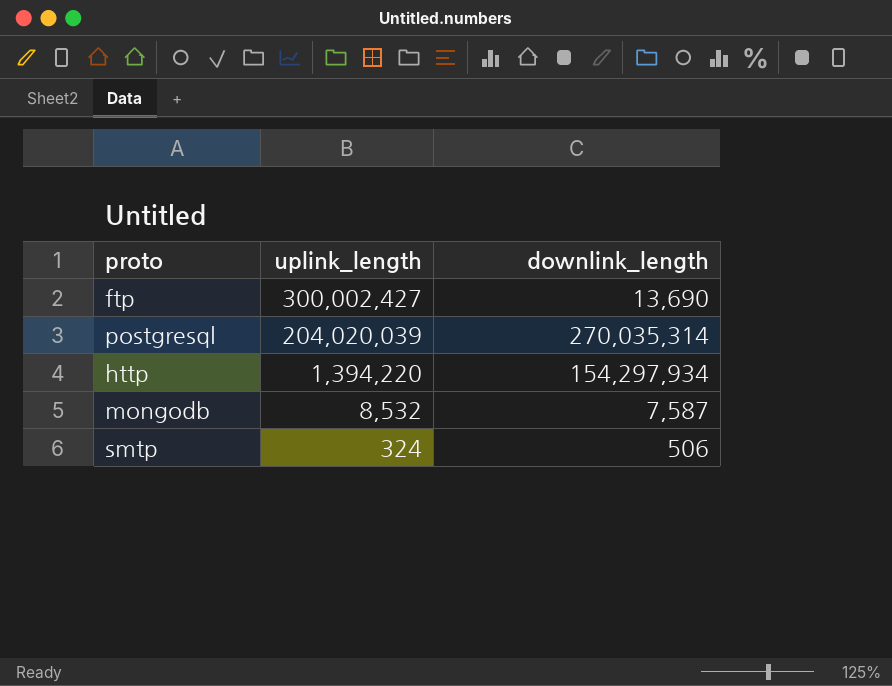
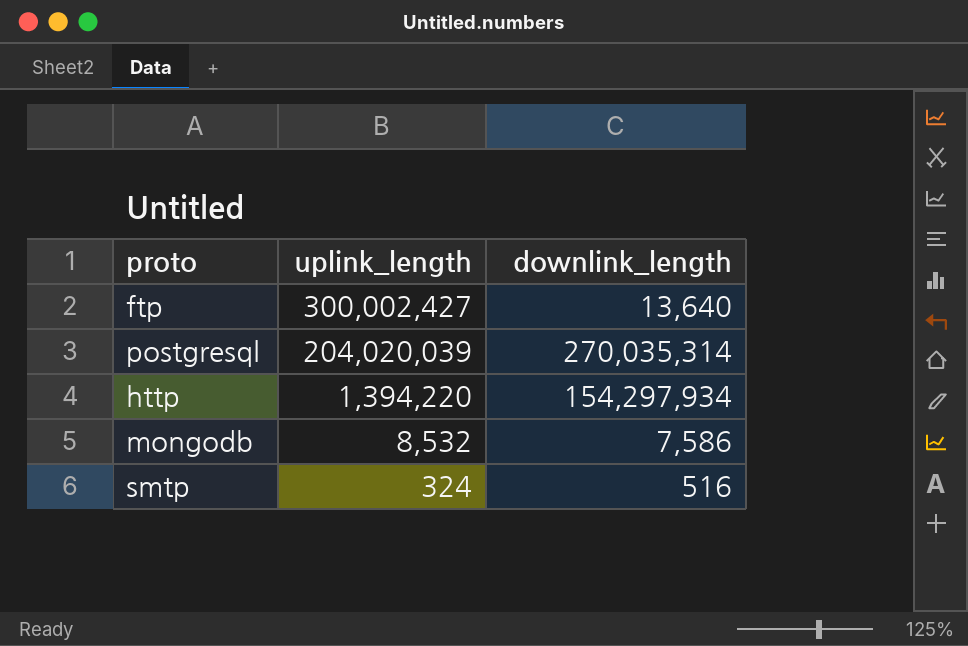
ftp | downlink_length: 13,690 -> 13,640
mongodb | downlink_length: 7,587 -> 7,586
smtp | downlink_length: 506 -> 516

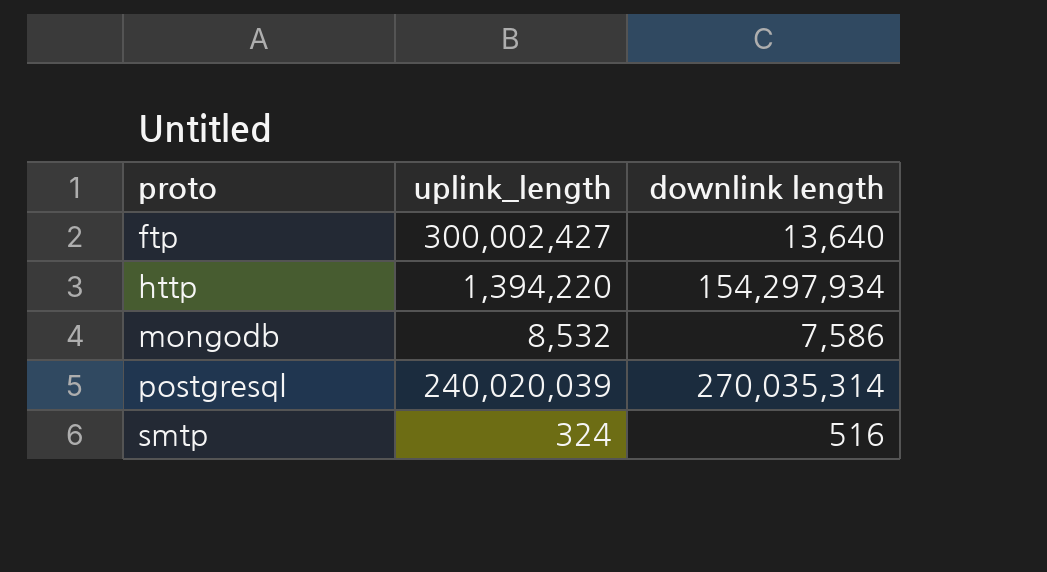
row order: uplink_length descending -> proto ascending
column name: downlink_length -> downlink length
postgresql | uplink_length: 204,020,039 -> 240,020,039

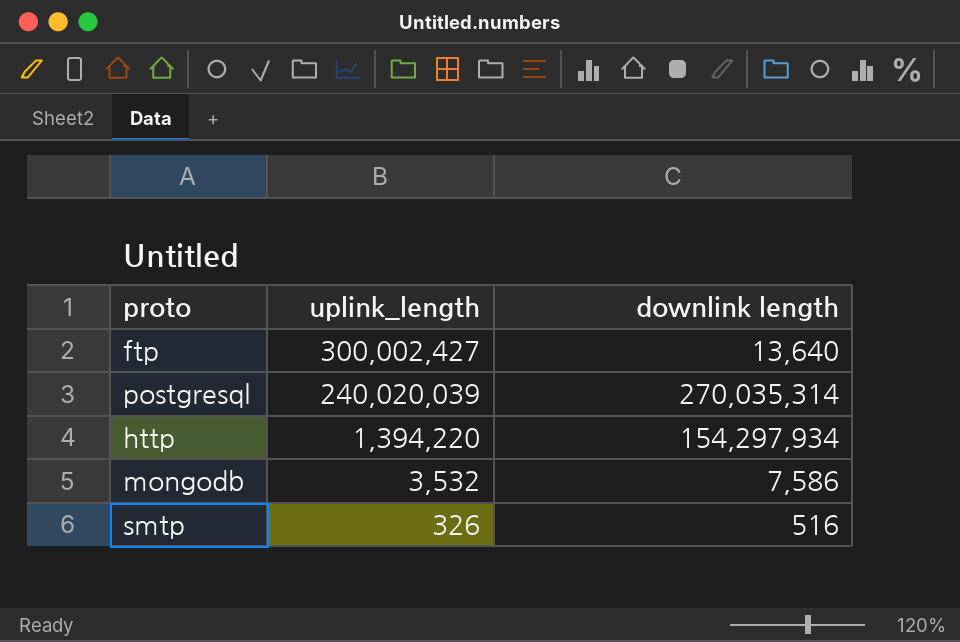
row order: proto ascending -> uplink_length descending
mongodb | uplink_length: 8,532 -> 3,532
smtp | uplink_length: 324 -> 326

